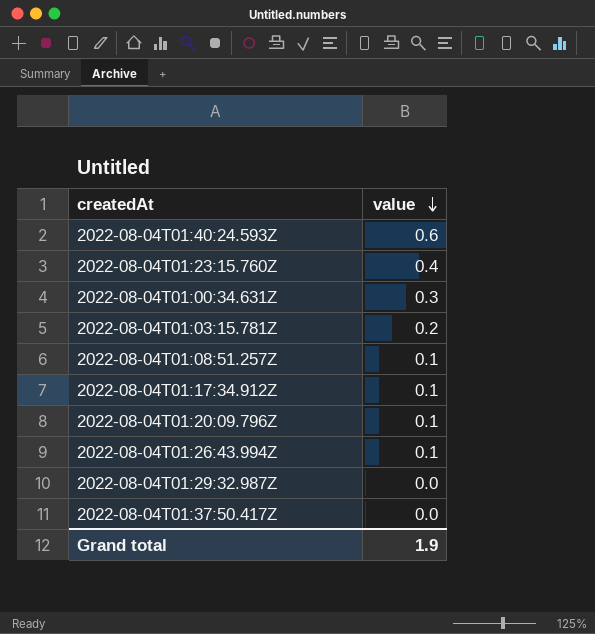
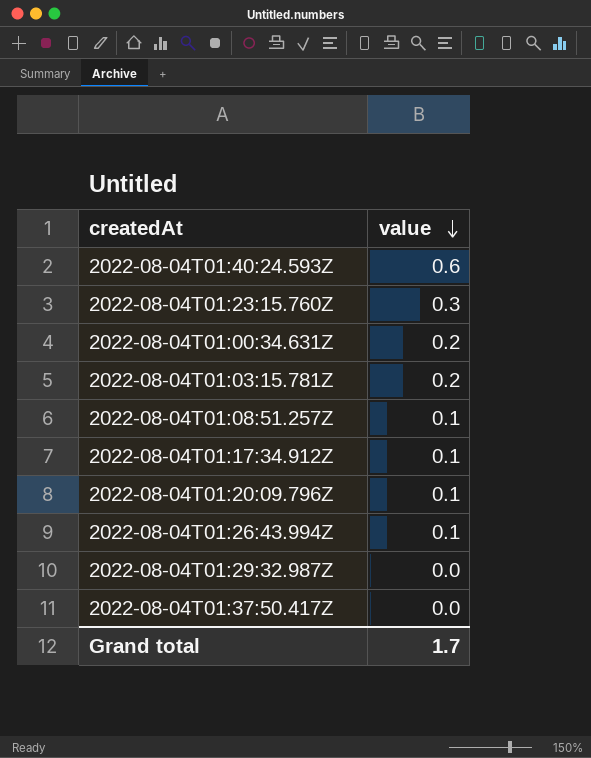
2022-08-04T01:23:15.760Z | value: 0.4 -> 0.3
2022-08-04T01:00:34.631Z | value: 0.3 -> 0.2
Grand total | value: 1.9 -> 1.7

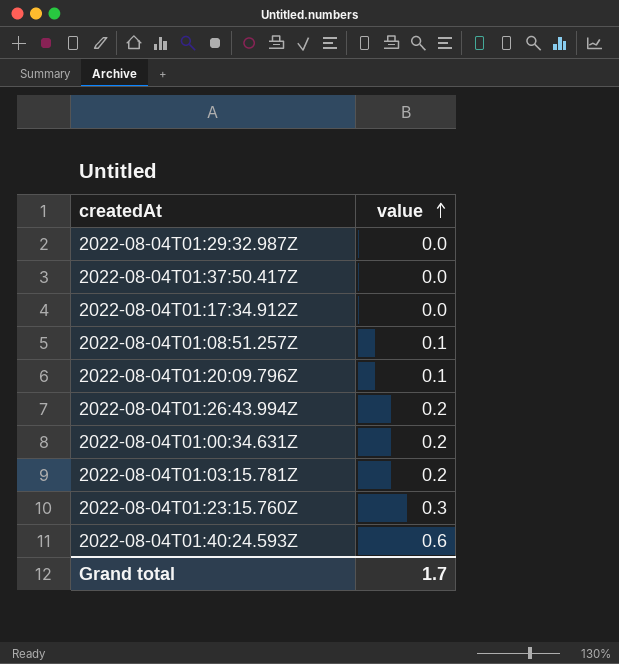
row order: value descending -> value ascending
2022-08-04T01:17:34.912Z | value: 0.1 -> 0.0
2022-08-04T01:26:43.994Z | value: 0.1 -> 0.2

